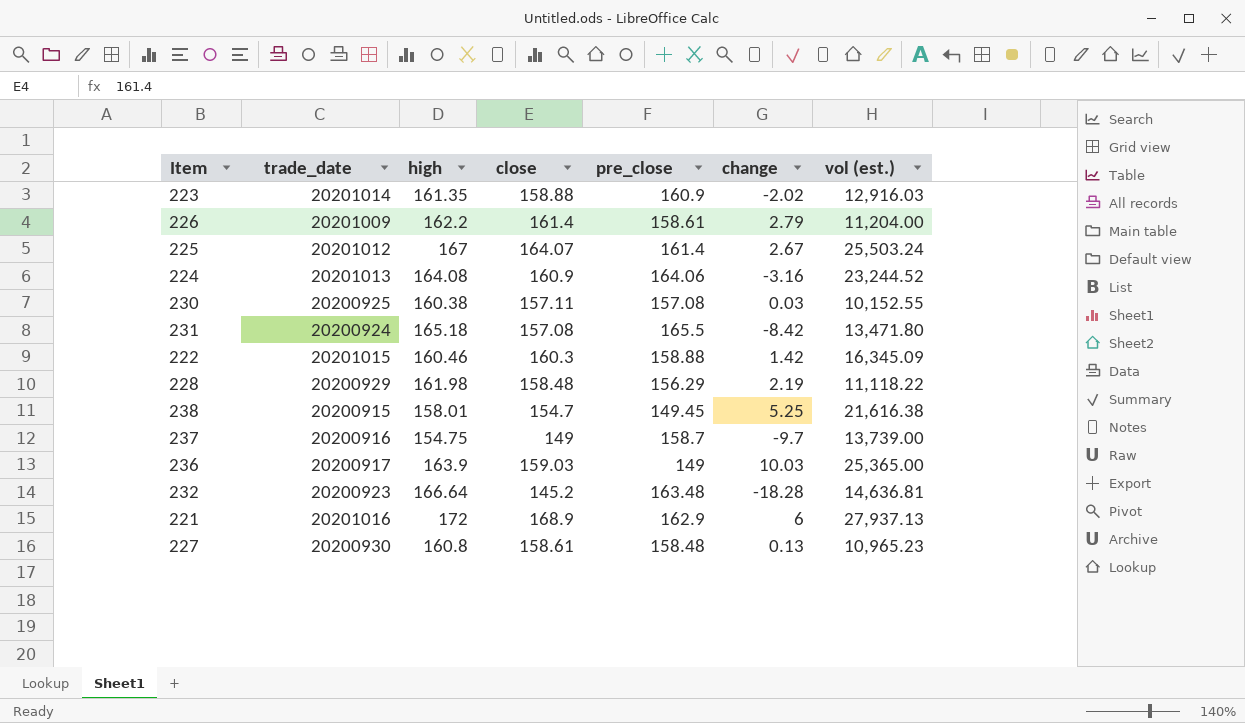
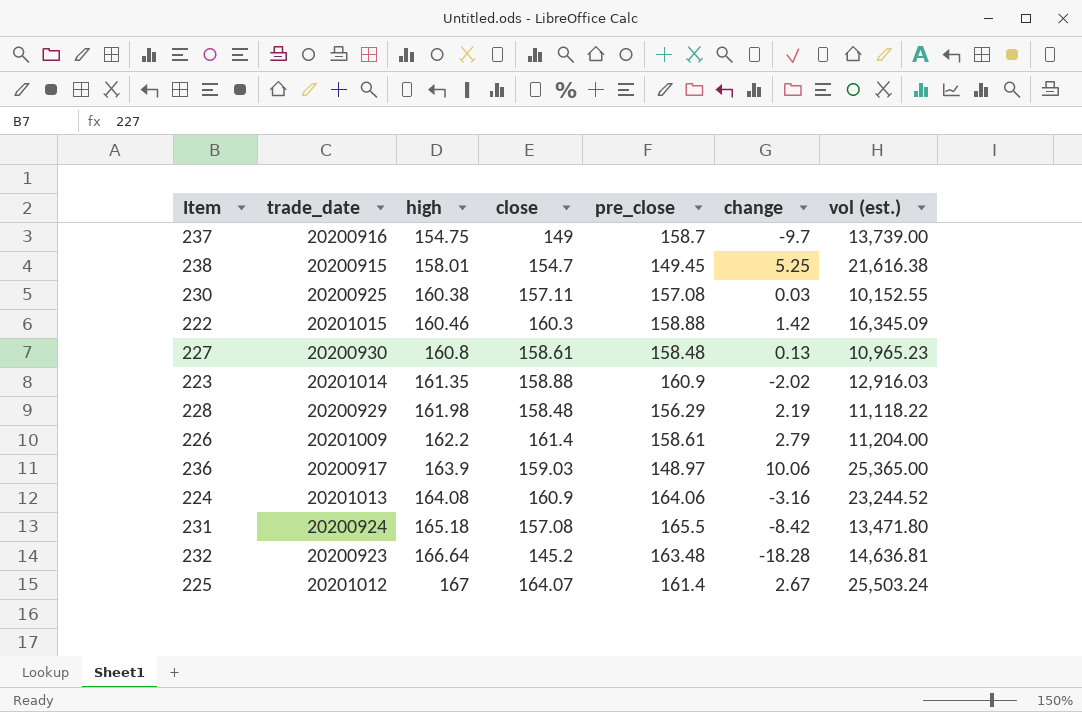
row order: none -> high ascending
row 221: 20201016 | 172 | 168.9 | 162.9 | 6 | 27,937.13 -> none
236 | pre_close: 149 -> 148.97
236 | change: 10.03 -> 10.06

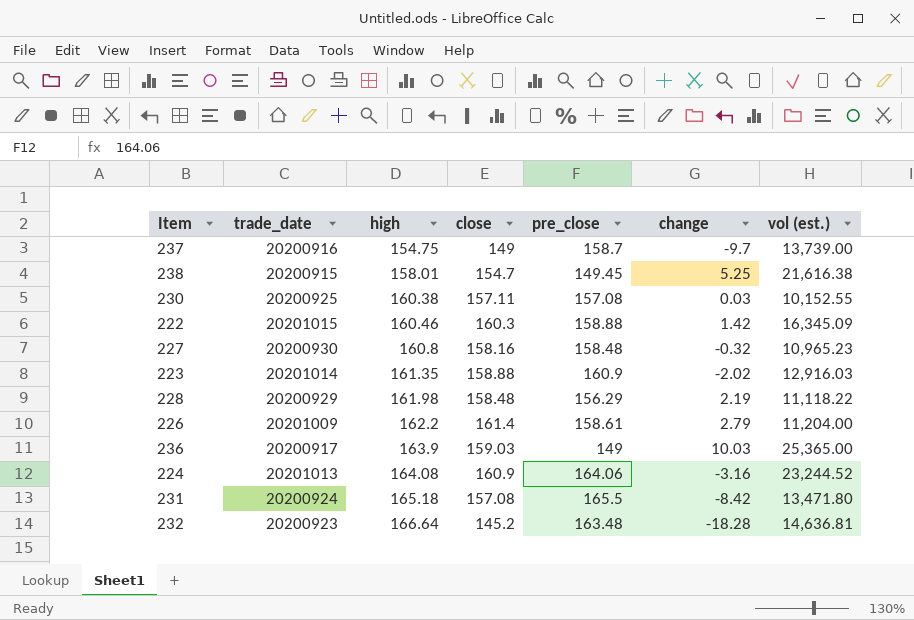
row 225: 20201012 | 167 | 164.07 | 161.4 | 2.67 | 25,503.24 -> none
227 | close: 158.61 -> 158.16
227 | change: 0.13 -> -0.32
236 | pre_close: 148.97 -> 149
236 | change: 10.06 -> 10.03

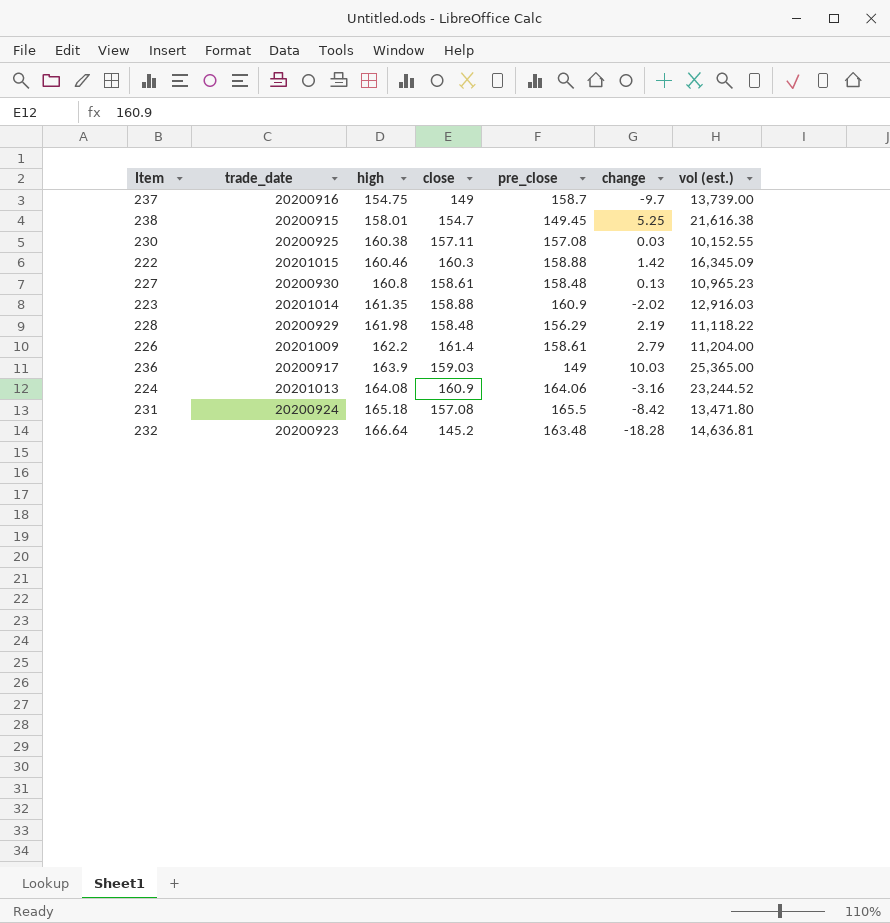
227 | close: 158.16 -> 158.61
227 | change: -0.32 -> 0.13

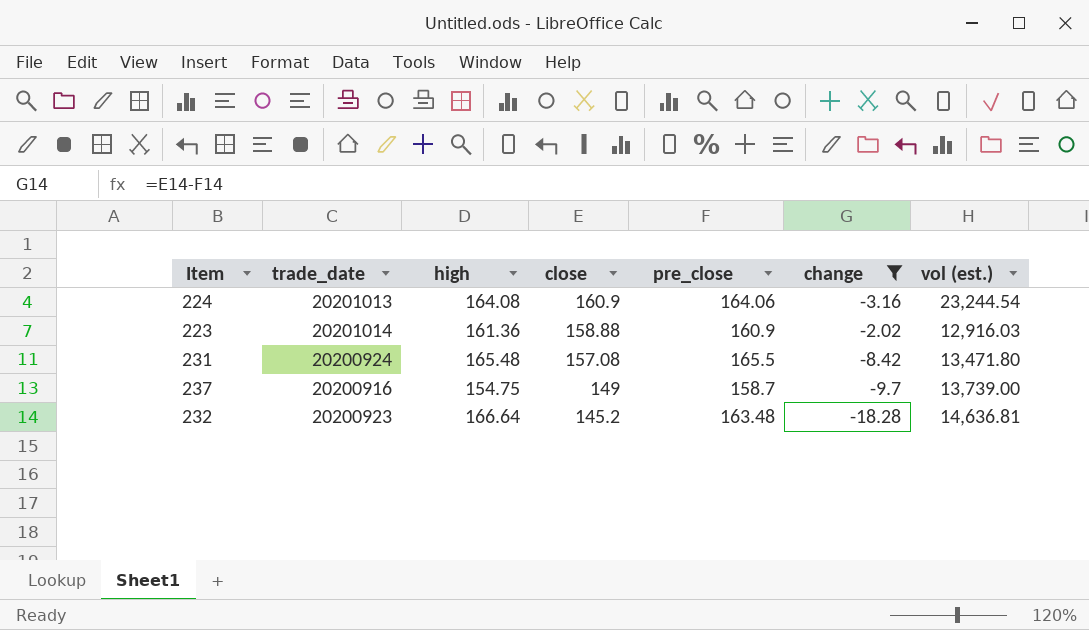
filter: none -> change <= -2.02
row order: high ascending -> close descending
224 | vol (est.): 23,244.52 -> 23,244.54
223 | high: 161.35 -> 161.36
231 | high: 165.18 -> 165.48

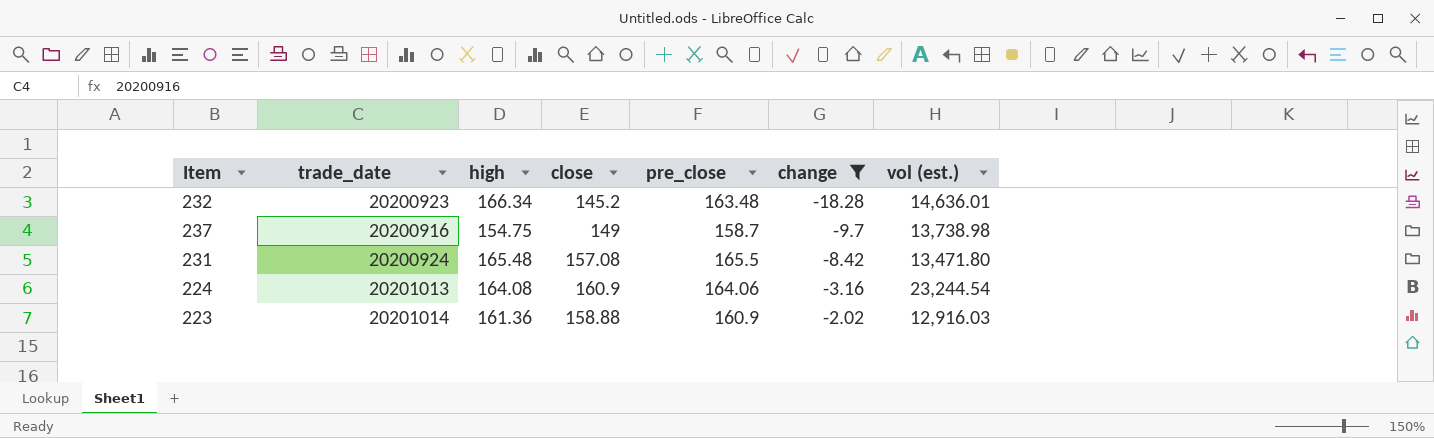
row order: close descending -> change ascending
232 | high: 166.64 -> 166.34
232 | vol (est.): 14,636.81 -> 14,636.01
237 | vol (est.): 13,739.00 -> 13,738.98

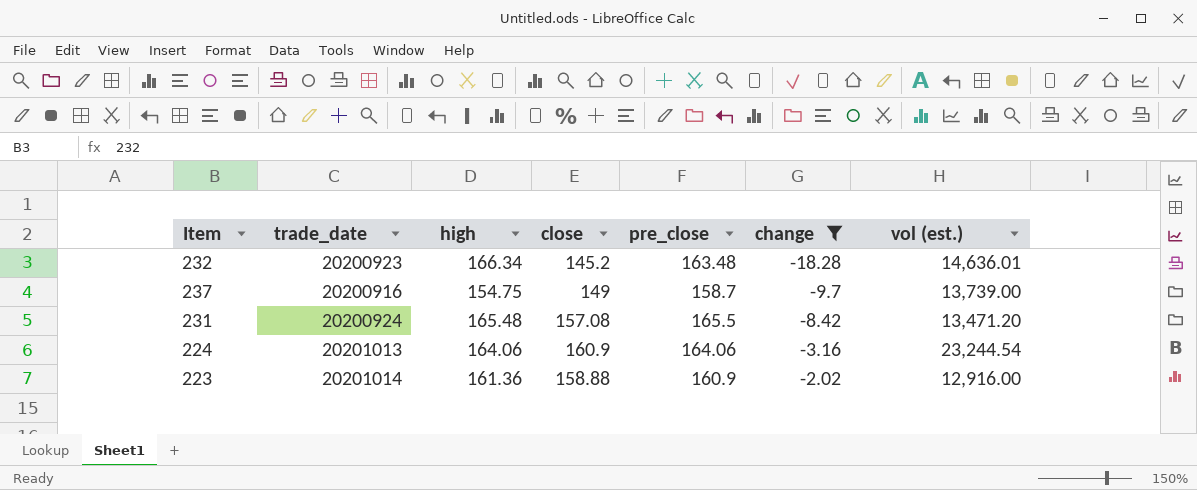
237 | vol (est.): 13,738.98 -> 13,739.00
231 | vol (est.): 13,471.80 -> 13,471.20
224 | high: 164.08 -> 164.06
223 | vol (est.): 12,916.03 -> 12,916.00

